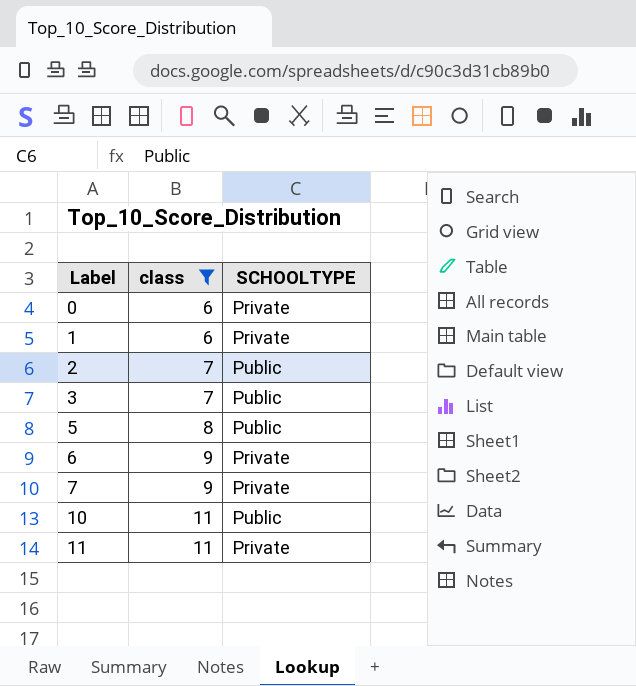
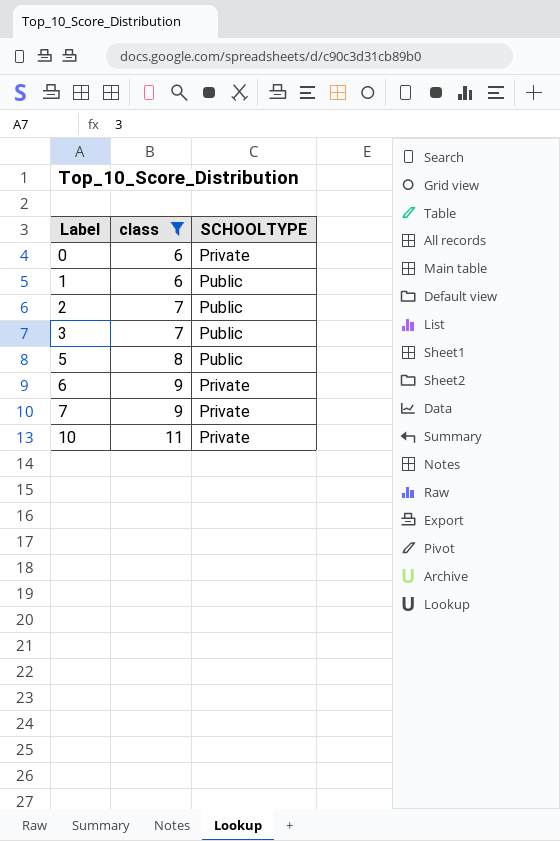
row 11: 11 | Private -> none
1 | SCHOOLTYPE: Private -> Public
10 | SCHOOLTYPE: Public -> Private

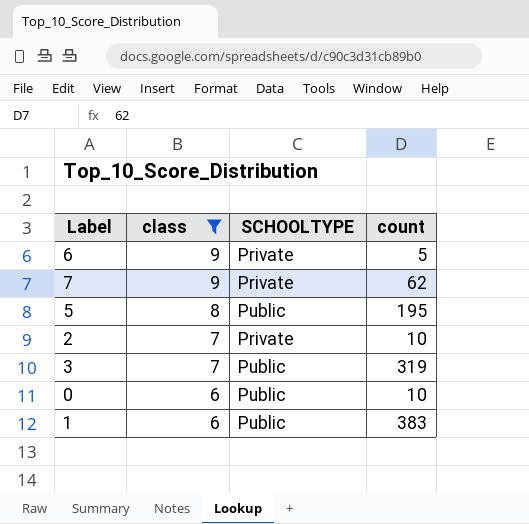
row order: Label ascending -> class descending
column count | position: none -> 4
row 10: 11 | Private -> none
2 | SCHOOLTYPE: Public -> Private
0 | SCHOOLTYPE: Private -> Public

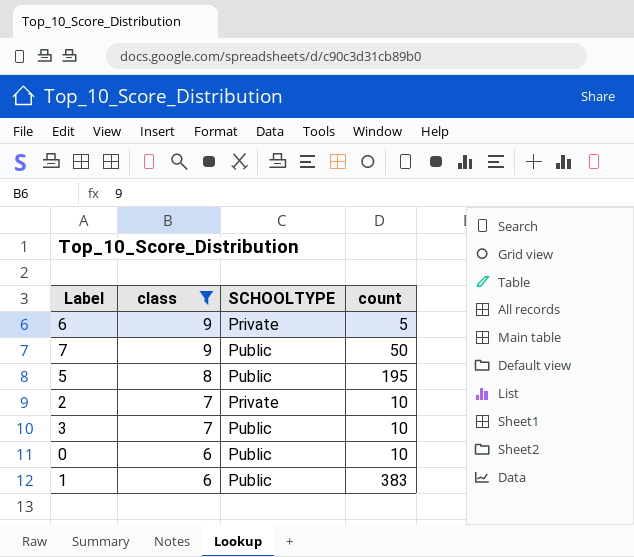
7 | SCHOOLTYPE: Private -> Public
7 | count: 62 -> 50
3 | count: 319 -> 10

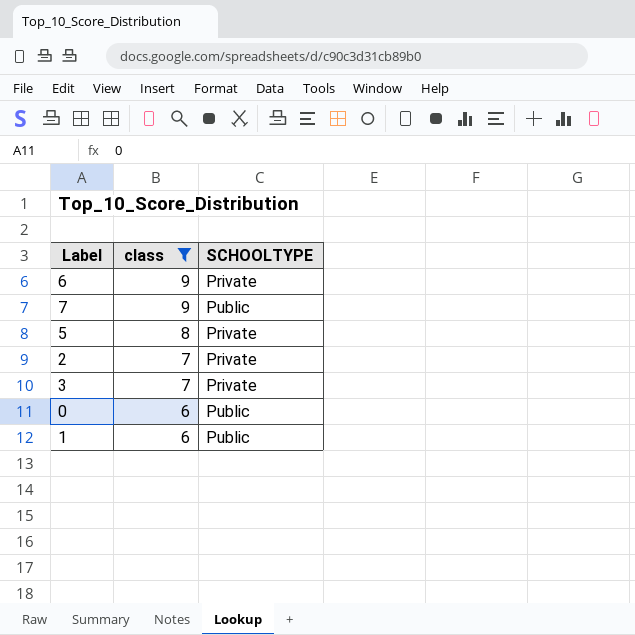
column count | position: 4 -> none
5 | SCHOOLTYPE: Public -> Private
3 | SCHOOLTYPE: Public -> Private

